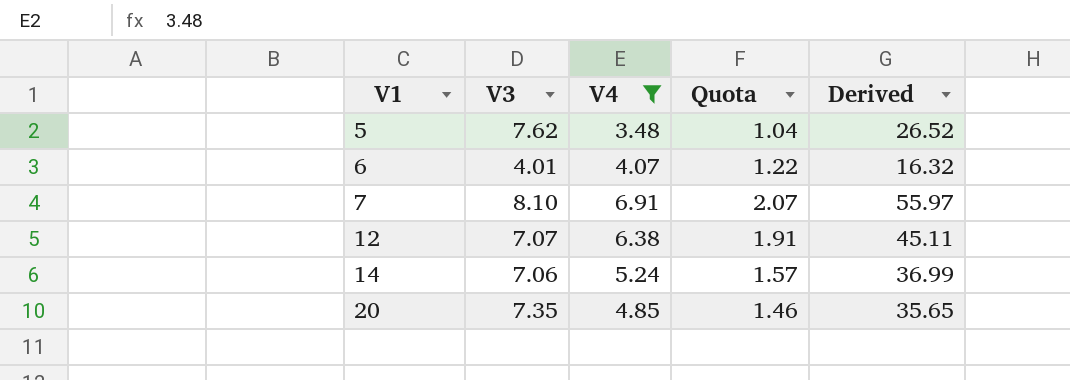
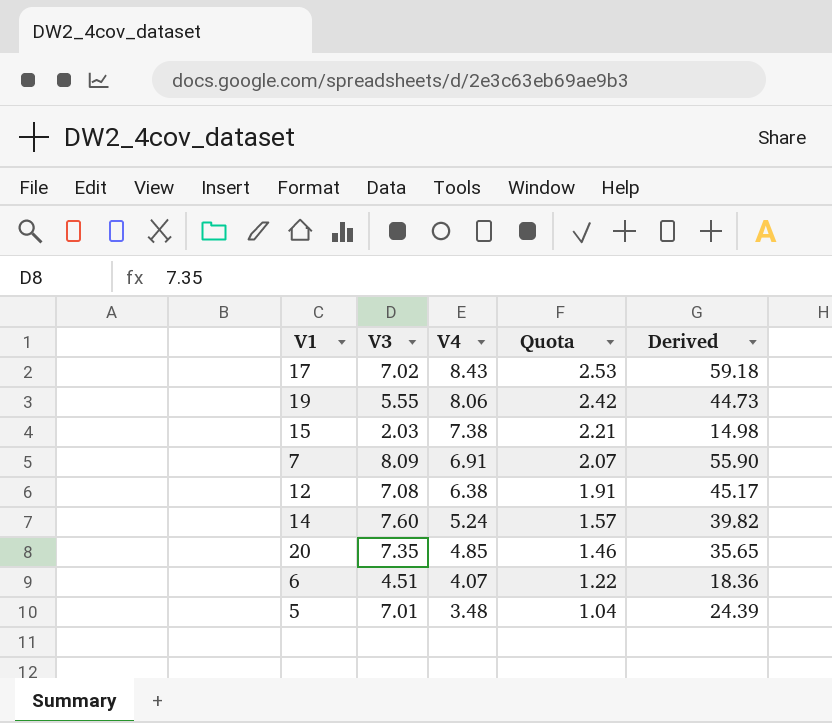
filter: V4 <= 6.91 -> none
row order: V1 ascending -> V4 descending
7 | V3: 8.10 -> 8.09
7 | Derived: 55.97 -> 55.90
12 | V3: 7.07 -> 7.08
12 | Derived: 45.11 -> 45.17
14 | V3: 7.06 -> 7.60
14 | Derived: 36.99 -> 39.82
6 | V3: 4.01 -> 4.51
6 | Derived: 16.32 -> 18.36
5 | V3: 7.62 -> 7.01
5 | Derived: 26.52 -> 24.39

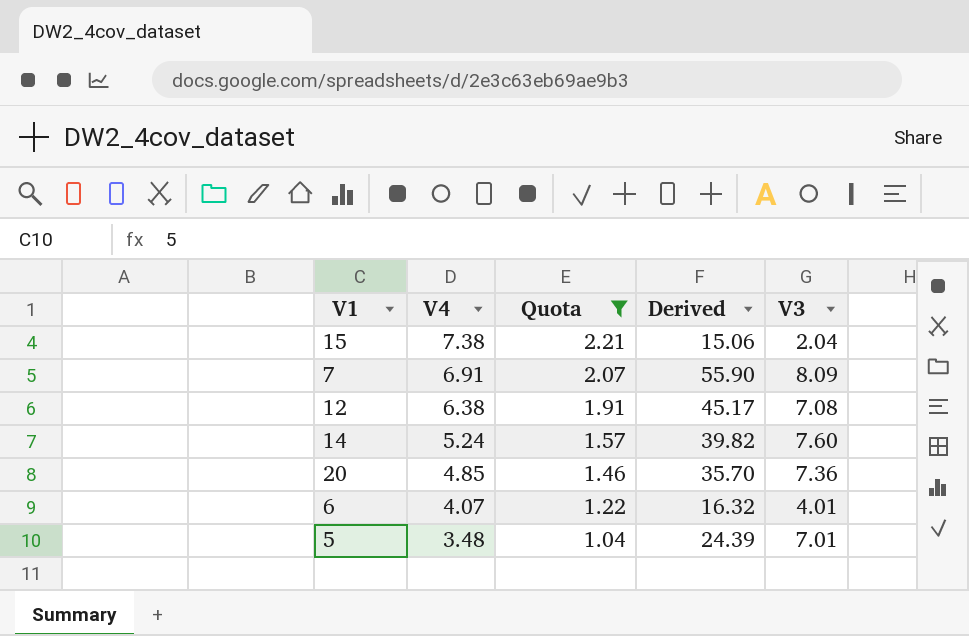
filter: none -> Quota <= 2.21
column V3 | position: 2 -> 5
15 | Derived: 14.98 -> 15.06
15 | V3: 2.03 -> 2.04
20 | Derived: 35.65 -> 35.70
20 | V3: 7.35 -> 7.36
6 | Derived: 18.36 -> 16.32
6 | V3: 4.51 -> 4.01

